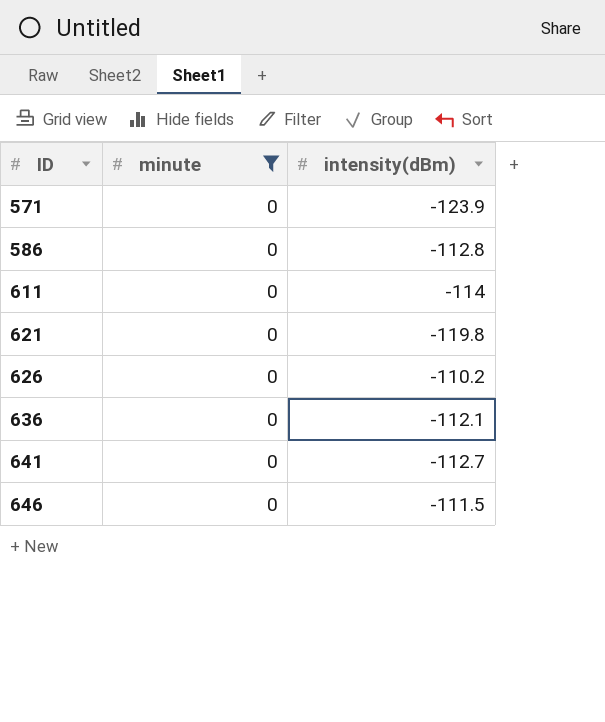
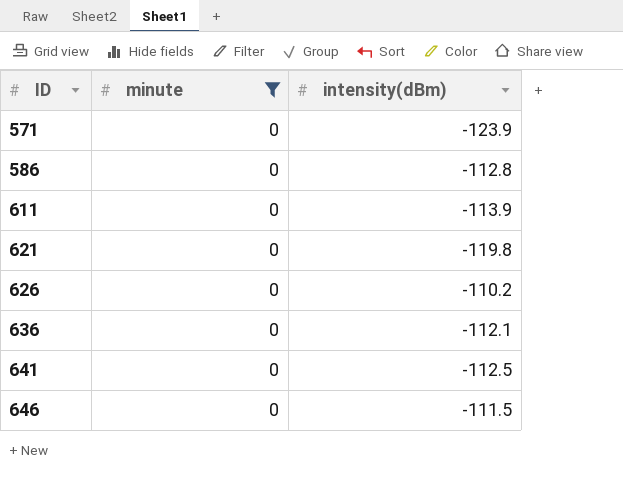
611 | intensity(dBm): -114 -> -113.9
641 | intensity(dBm): -112.7 -> -112.5

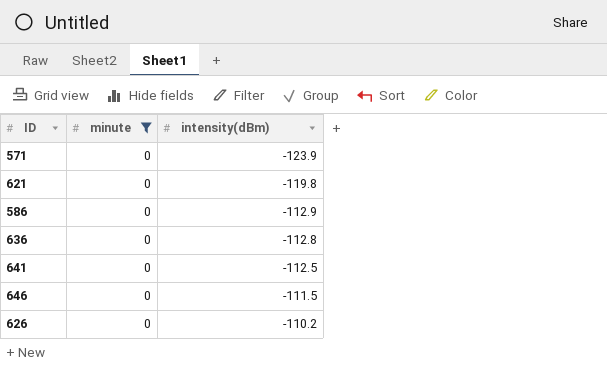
row order: ID ascending -> intensity(dBm) ascending
row 611: 0 | -113.9 -> none
586 | intensity(dBm): -112.8 -> -112.9
636 | intensity(dBm): -112.1 -> -112.8

